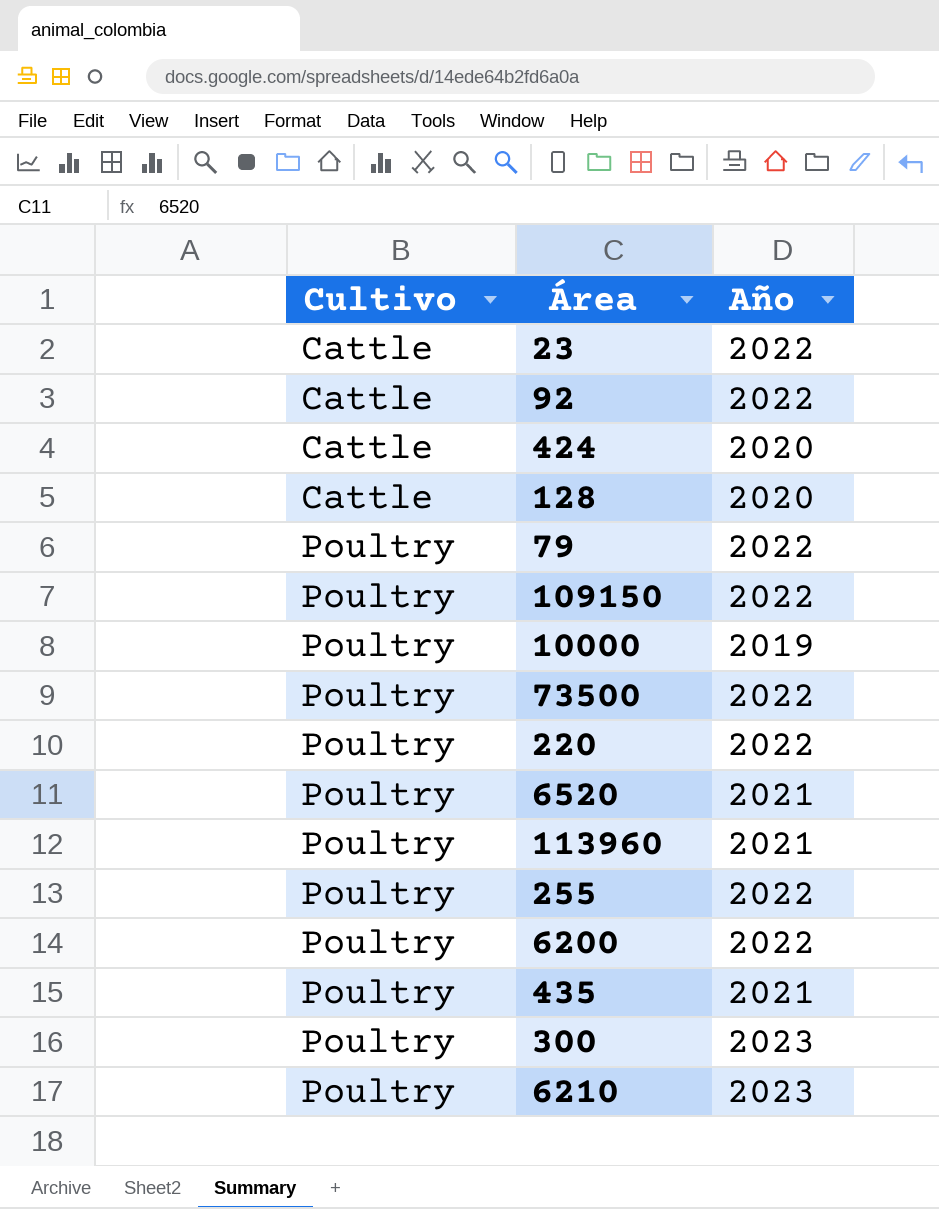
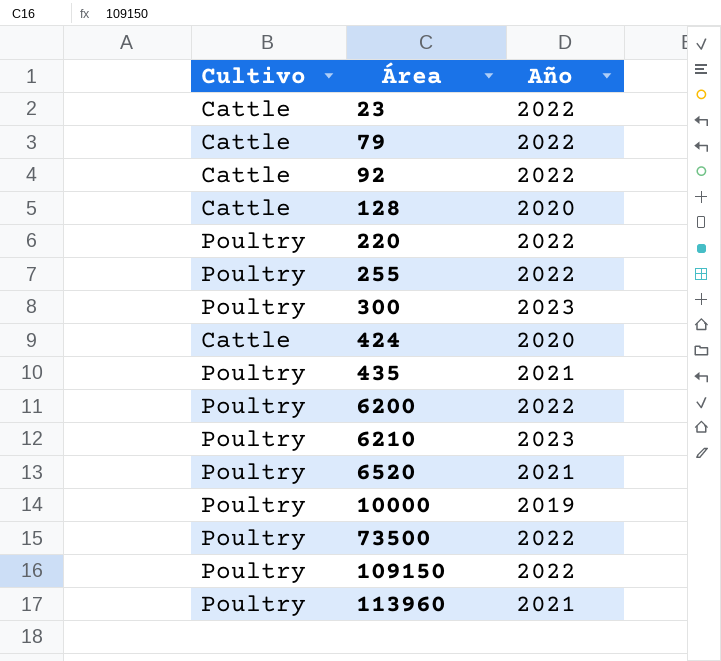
row order: Cultivo ascending -> Área ascending
79 | Cultivo: Poultry -> Cattle

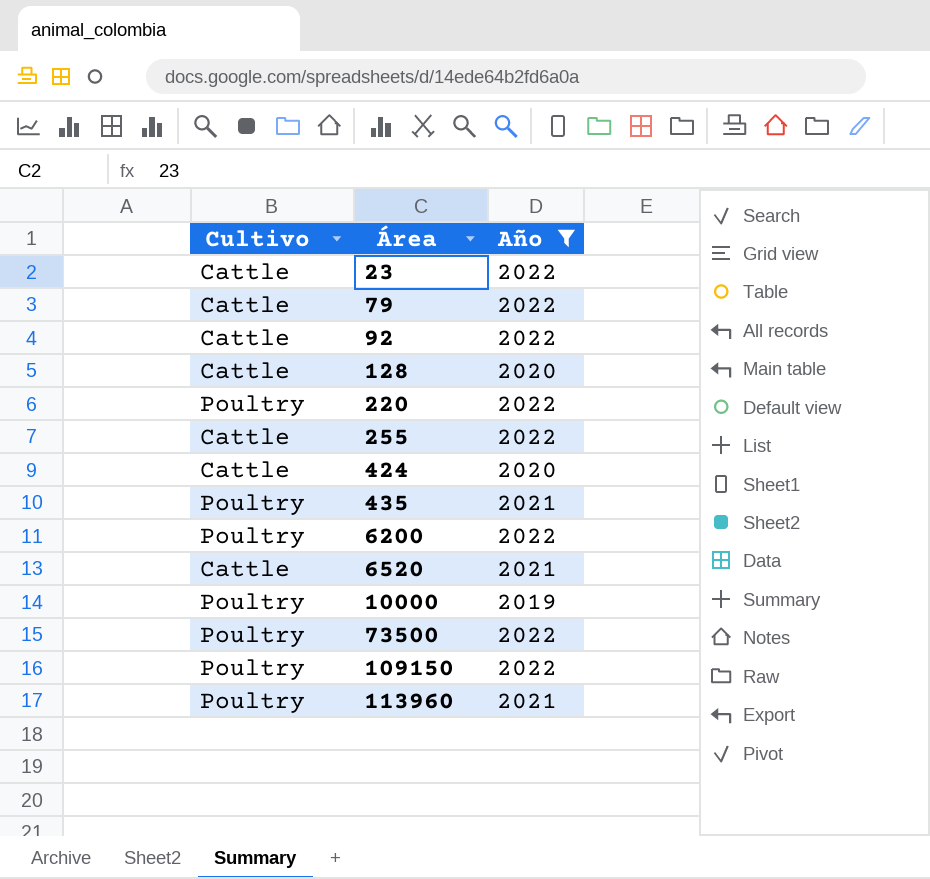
filter: none -> Año != 2023
255 | Cultivo: Poultry -> Cattle
6520 | Cultivo: Poultry -> Cattle

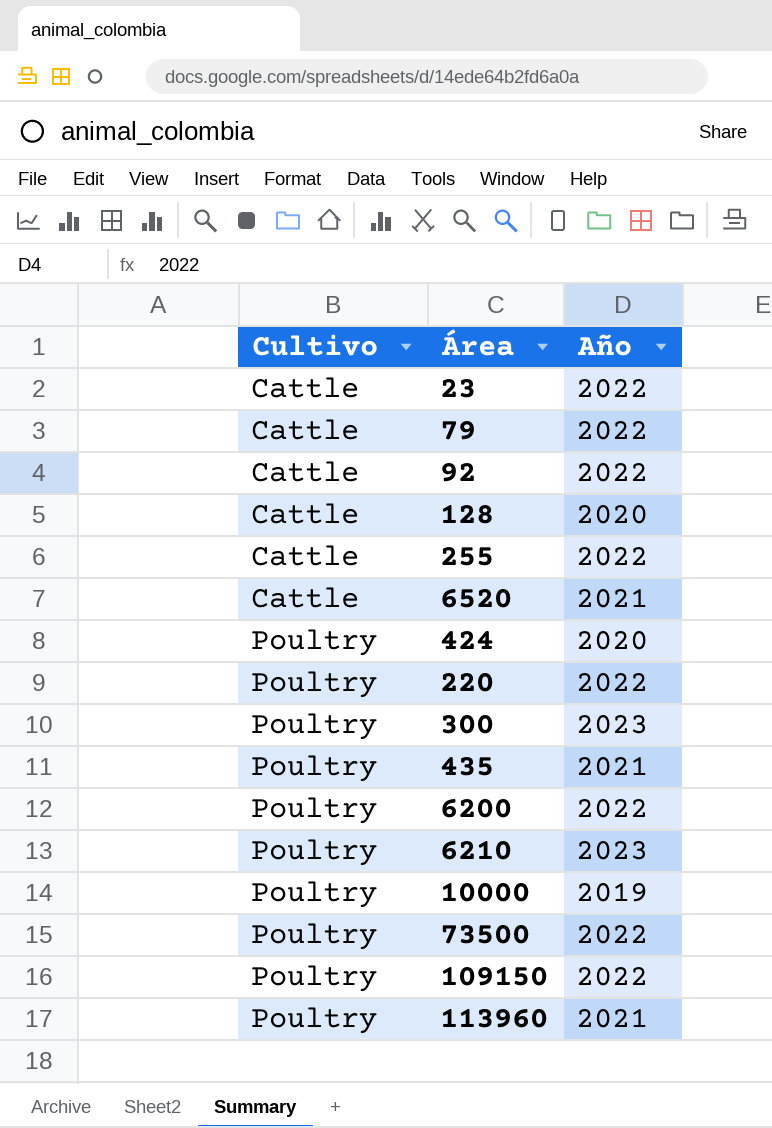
filter: Año != 2023 -> none
row order: Área ascending -> Cultivo ascending
424 | Cultivo: Cattle -> Poultry

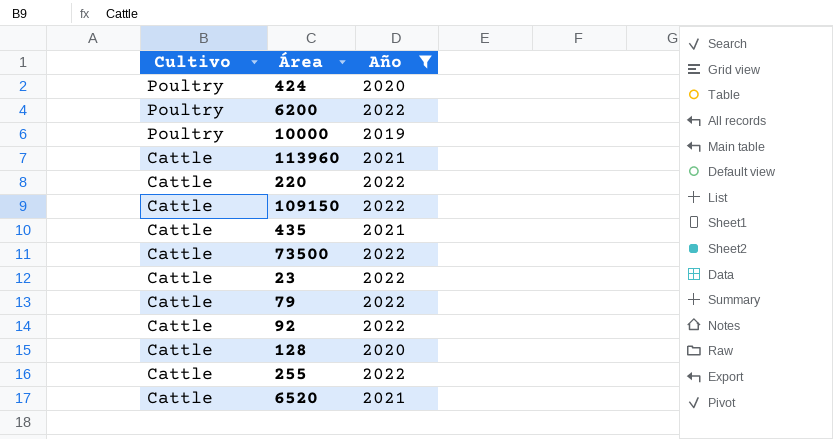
filter: none -> Año != 2023
row order: Cultivo ascending -> Cultivo descending
113960 | Cultivo: Poultry -> Cattle
220 | Cultivo: Poultry -> Cattle
109150 | Cultivo: Poultry -> Cattle
435 | Cultivo: Poultry -> Cattle
73500 | Cultivo: Poultry -> Cattle

